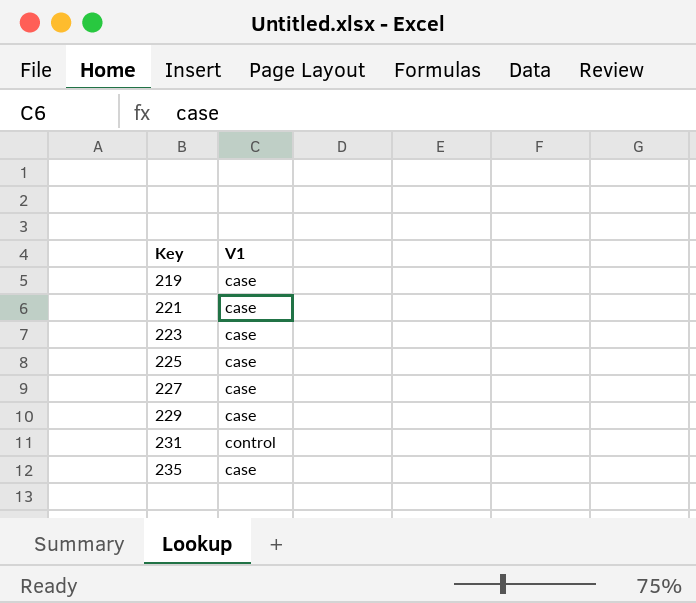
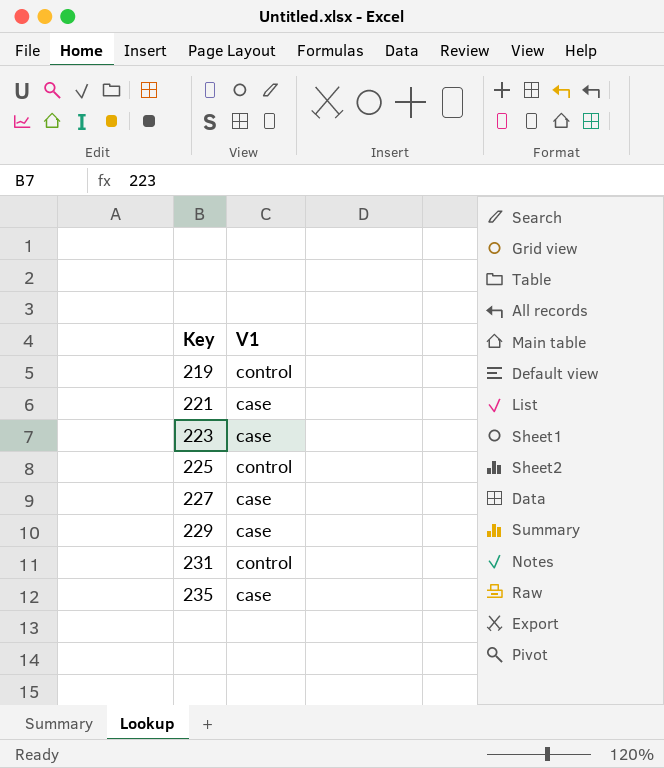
219 | V1: case -> control
225 | V1: case -> control

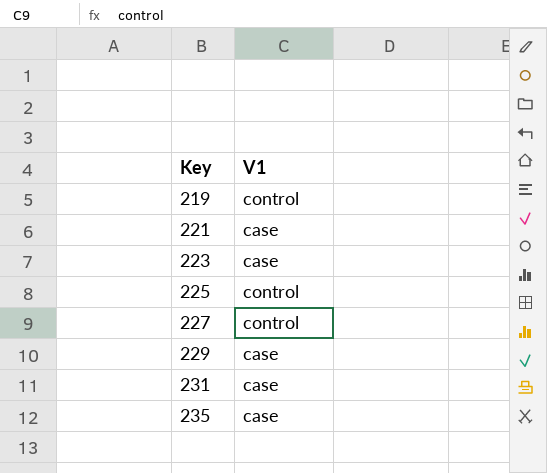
227 | V1: case -> control
231 | V1: control -> case

